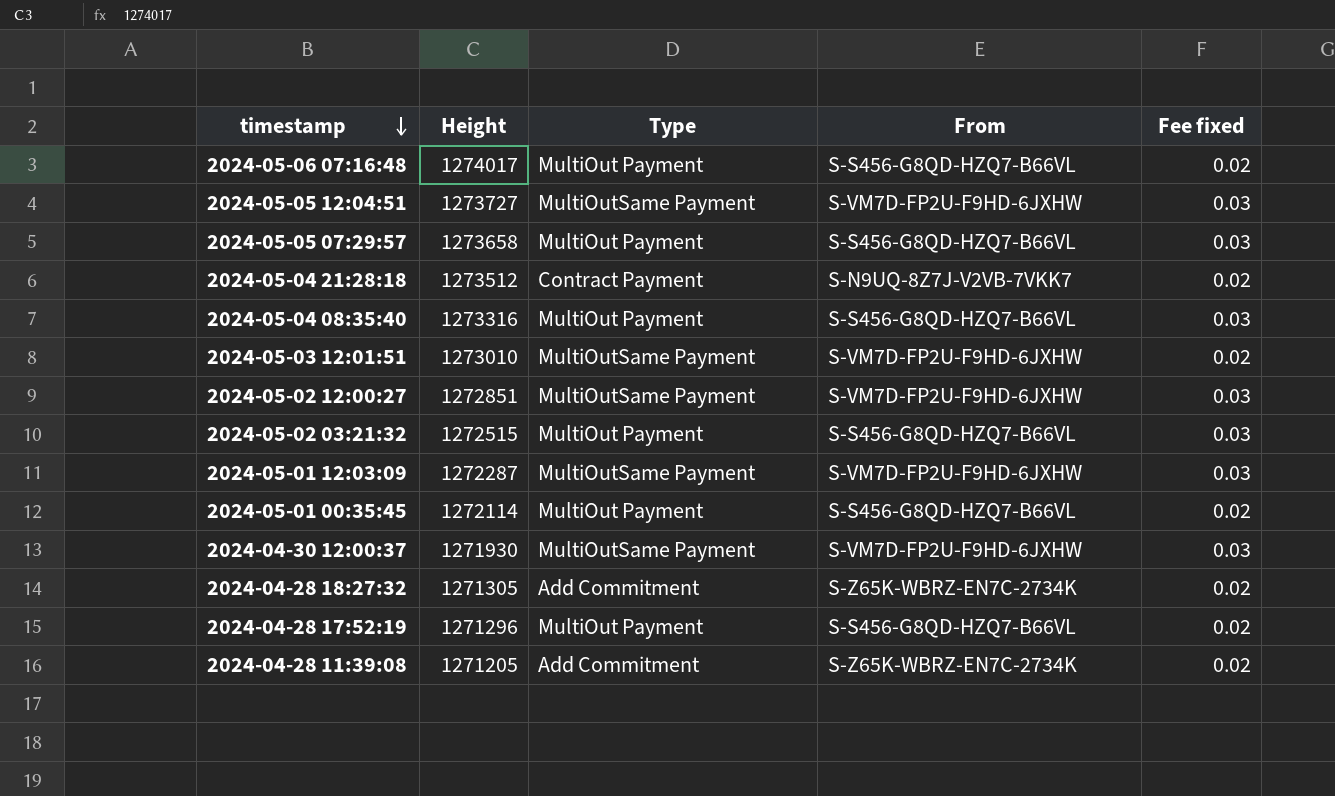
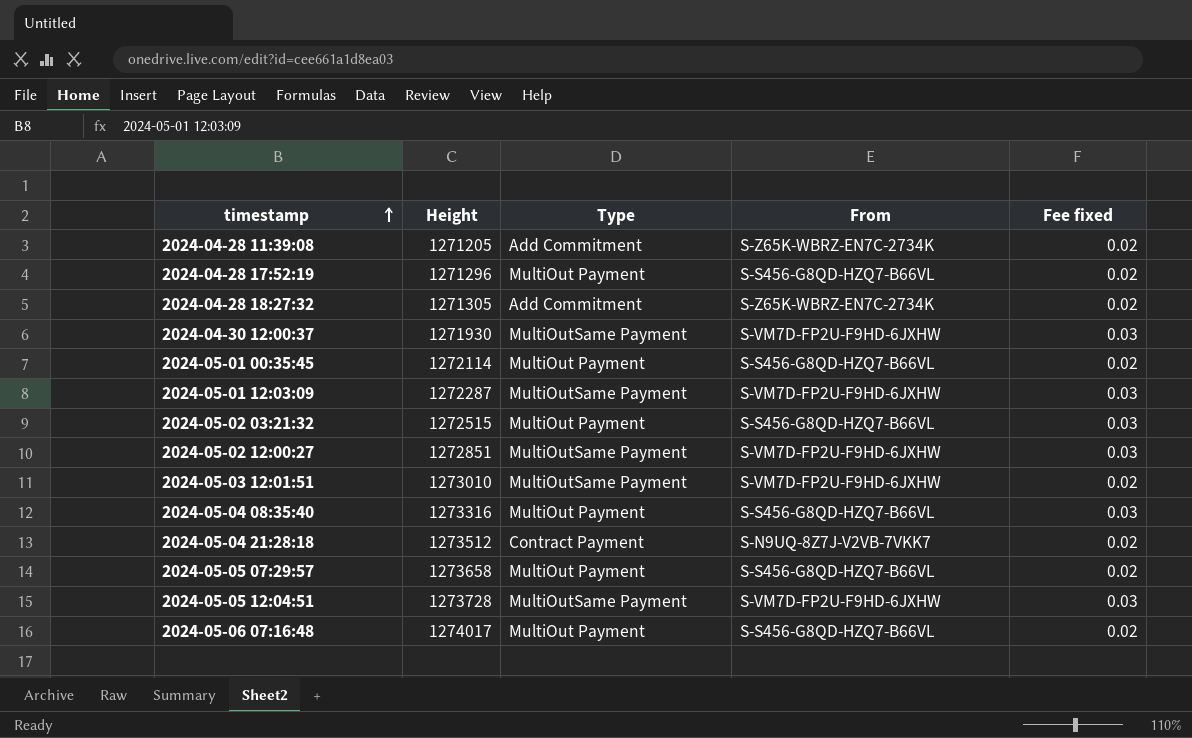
row order: timestamp descending -> timestamp ascending
2024-05-05 07:29:57 | Fee fixed: 0.03 -> 0.02
2024-05-05 12:04:51 | Height: 1273727 -> 1273728

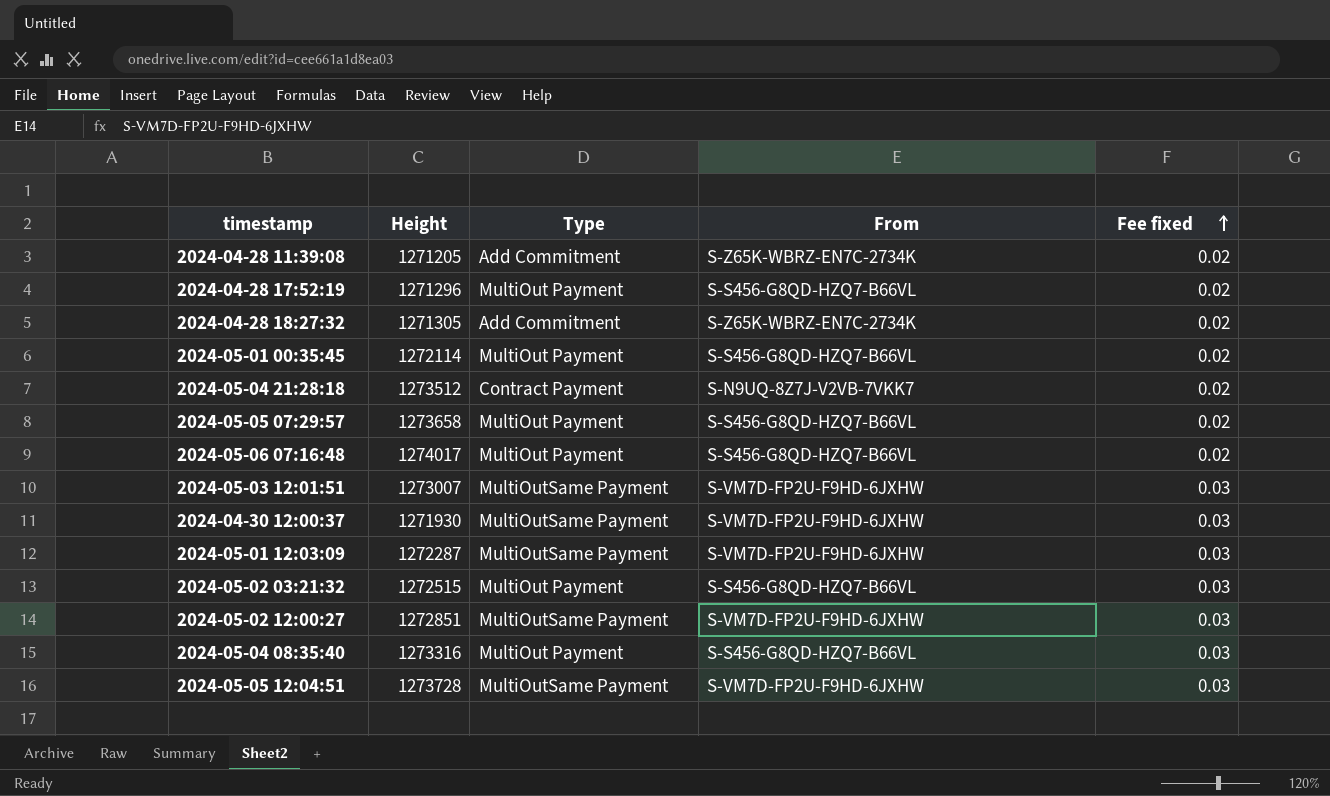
row order: timestamp ascending -> Fee fixed ascending
2024-05-03 12:01:51 | Height: 1273010 -> 1273007
2024-05-03 12:01:51 | Fee fixed: 0.02 -> 0.03

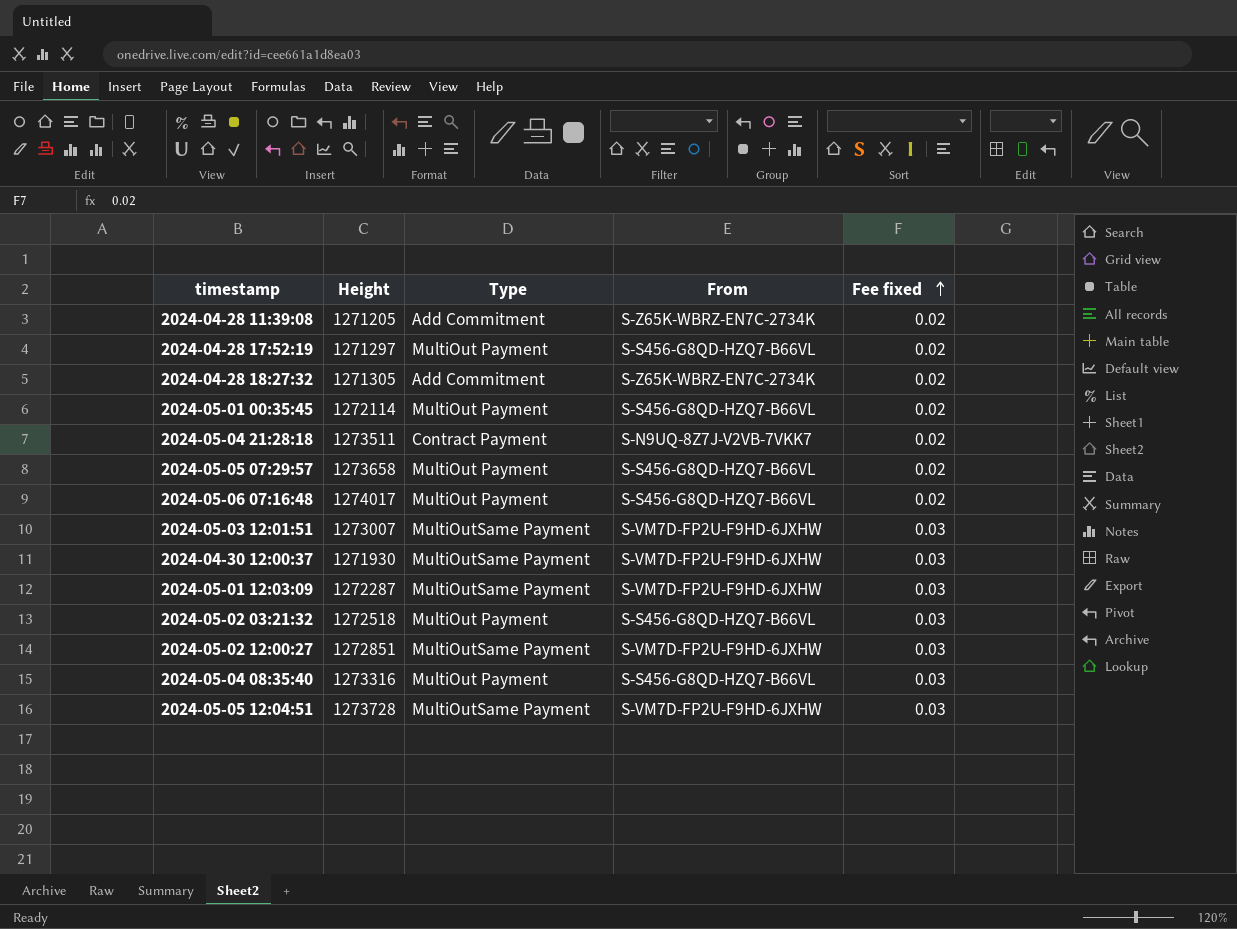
2024-04-28 17:52:19 | Height: 1271296 -> 1271297
2024-05-04 21:28:18 | Height: 1273512 -> 1273511
2024-05-02 03:21:32 | Height: 1272515 -> 1272518

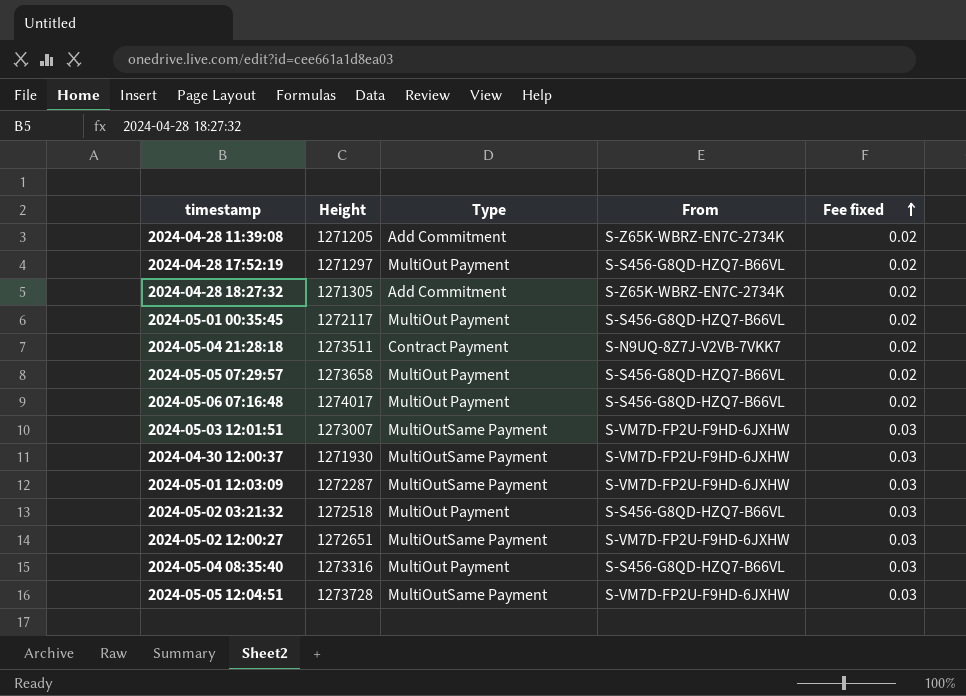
2024-05-01 00:35:45 | Height: 1272114 -> 1272117
2024-05-02 12:00:27 | Height: 1272851 -> 1272651

